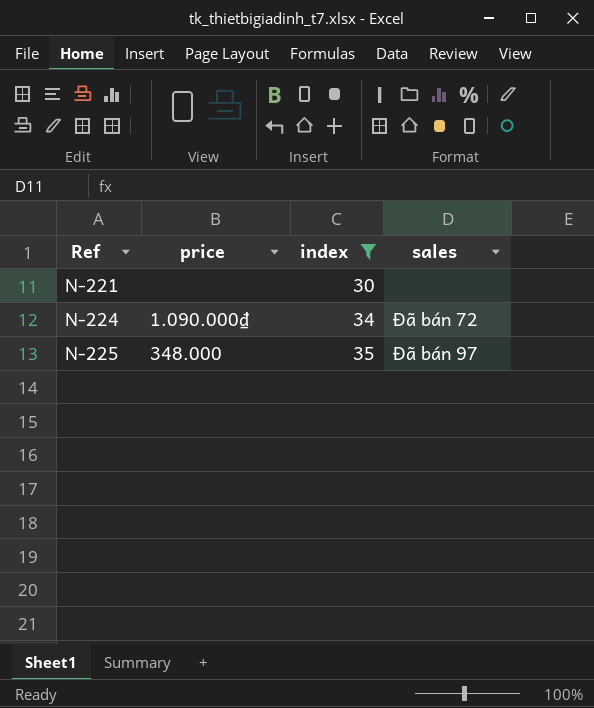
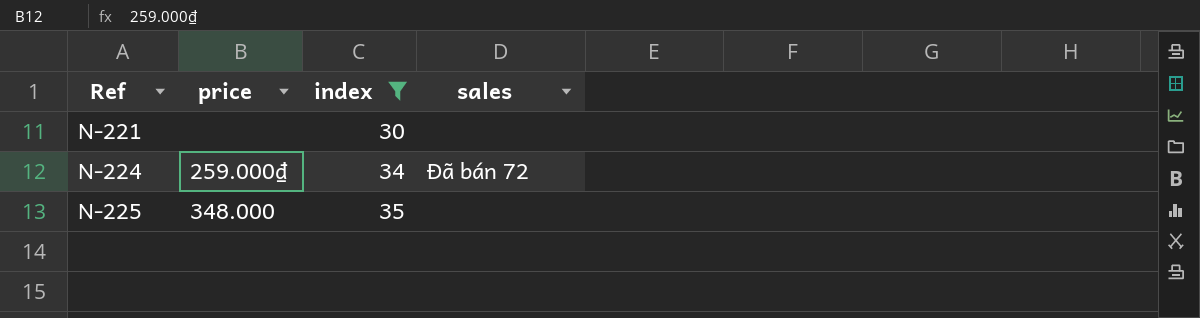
N-224 | price: 1.090.000₫ -> 259.000₫
N-225 | sales: Đã bán 97 -> none

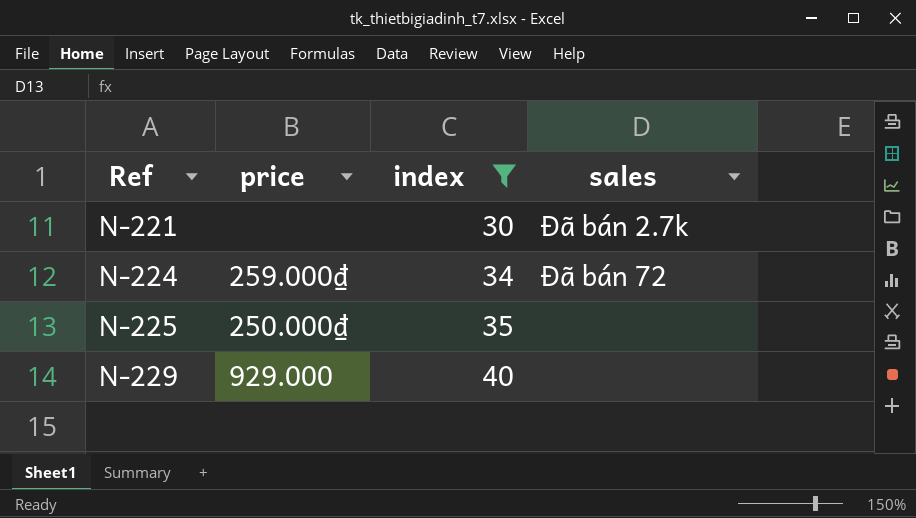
N-221 | sales: none -> Đã bán 2.7k
N-225 | price: 348.000 -> 250.000₫
row N-229: none -> 929.000 | 40 | none

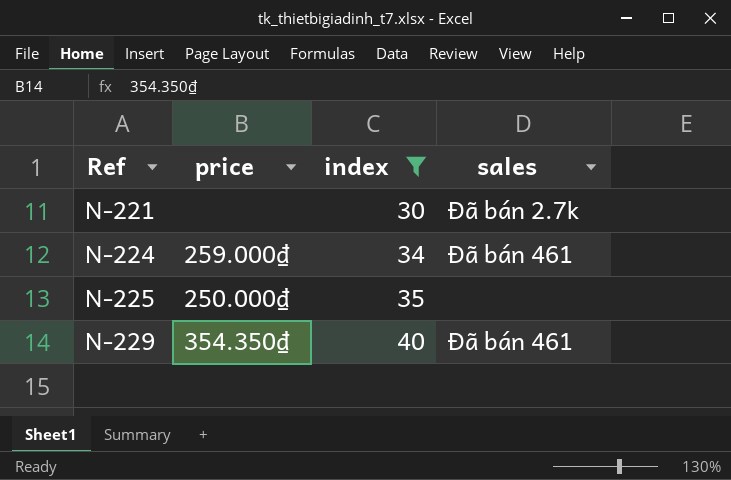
N-224 | sales: Đã bán 72 -> Đã bán 461
N-229 | price: 929.000 -> 354.350₫
N-229 | sales: none -> Đã bán 461

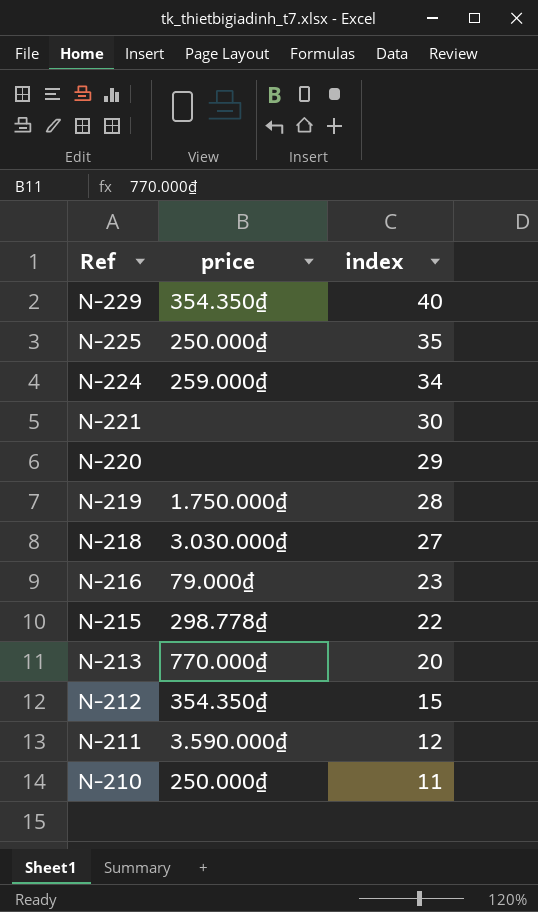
filter: index >= 30 -> none
row order: Ref ascending -> Ref descending
column sales | position: 4 -> none

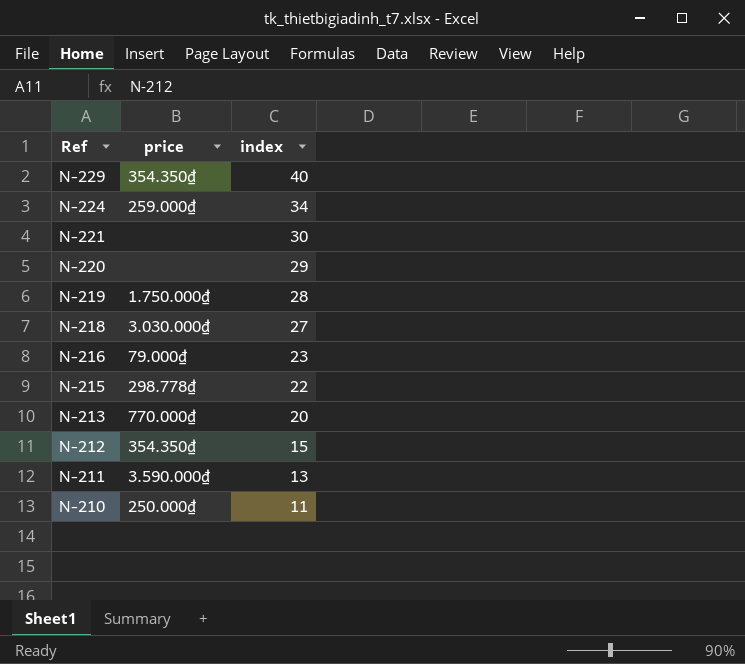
row N-225: 250.000₫ | 35 -> none
N-211 | index: 12 -> 13

